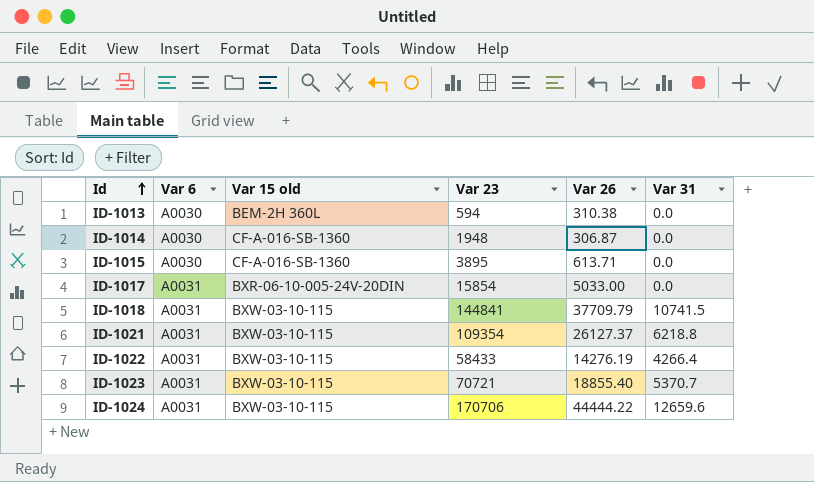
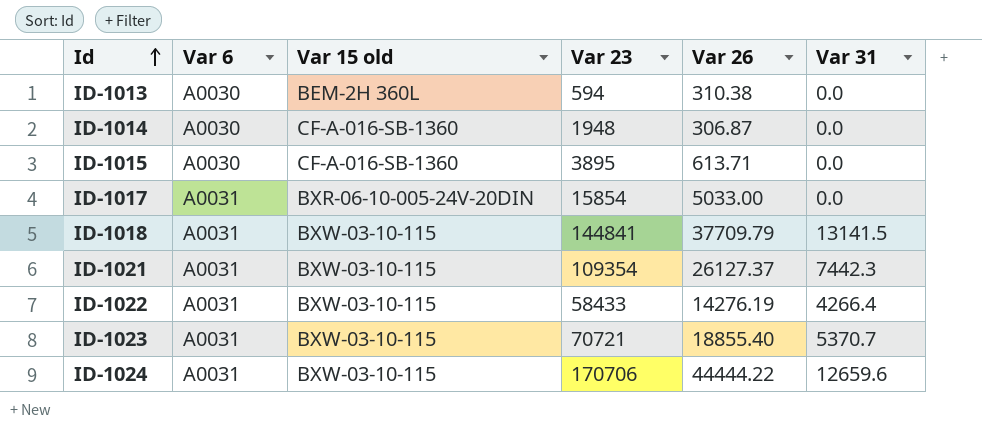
ID-1018 | Var 31: 10741.5 -> 13141.5
ID-1021 | Var 31: 6218.8 -> 7442.3

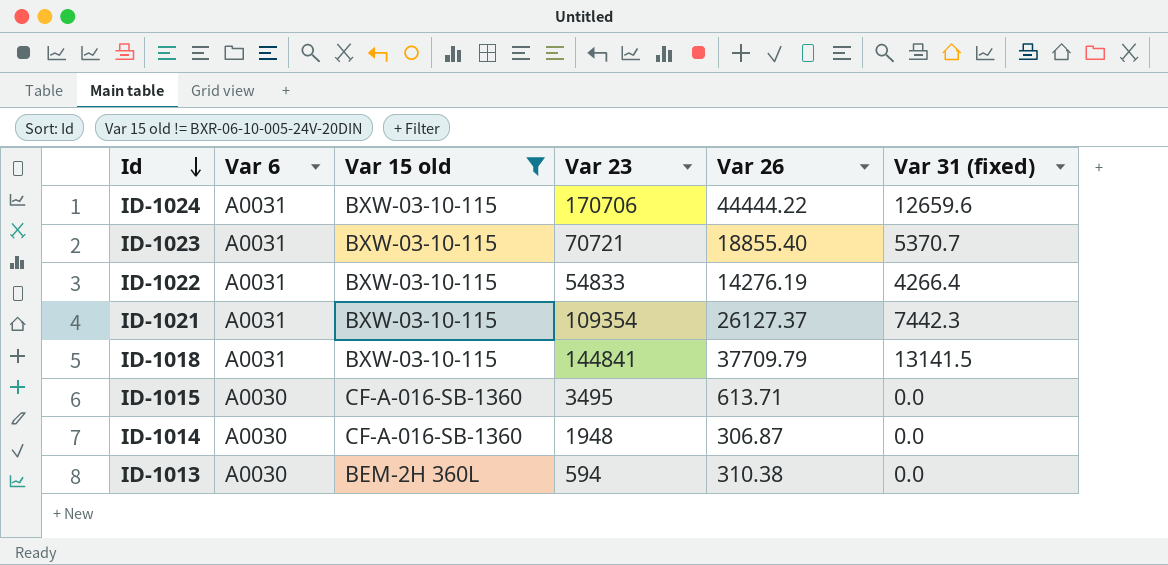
filter: none -> Var 15 old != BXR-06-10-005-24V-20DIN
row order: Id ascending -> Id descending
column name: Var 31 -> Var 31 (fixed)
ID-1022 | Var 23: 58433 -> 54833
ID-1015 | Var 23: 3895 -> 3495

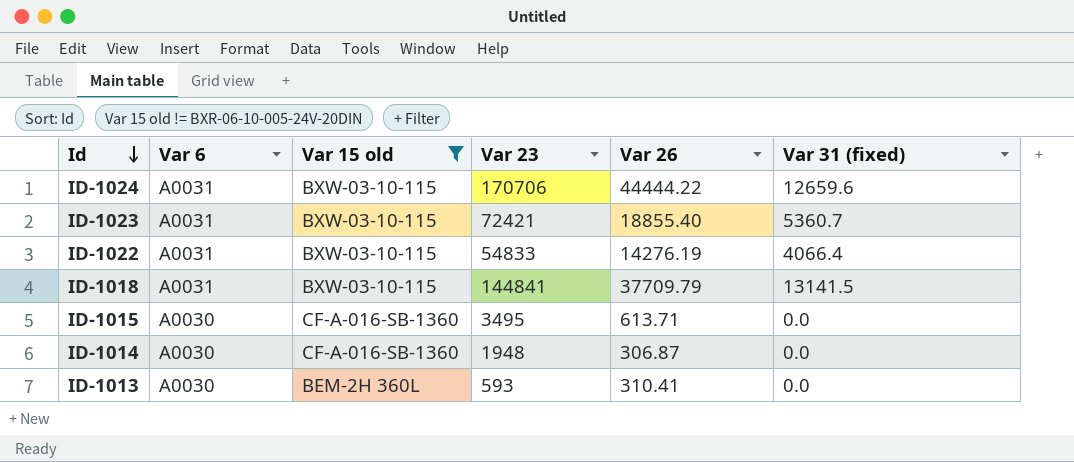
row ID-1021: A0031 | BXW-03-10-115 | 109354 | 26127.37 | 7442.3 -> none
ID-1023 | Var 23: 70721 -> 72421
ID-1023 | Var 31 (fixed): 5370.7 -> 5360.7
ID-1022 | Var 31 (fixed): 4266.4 -> 4066.4
ID-1013 | Var 23: 594 -> 593
ID-1013 | Var 26: 310.38 -> 310.41

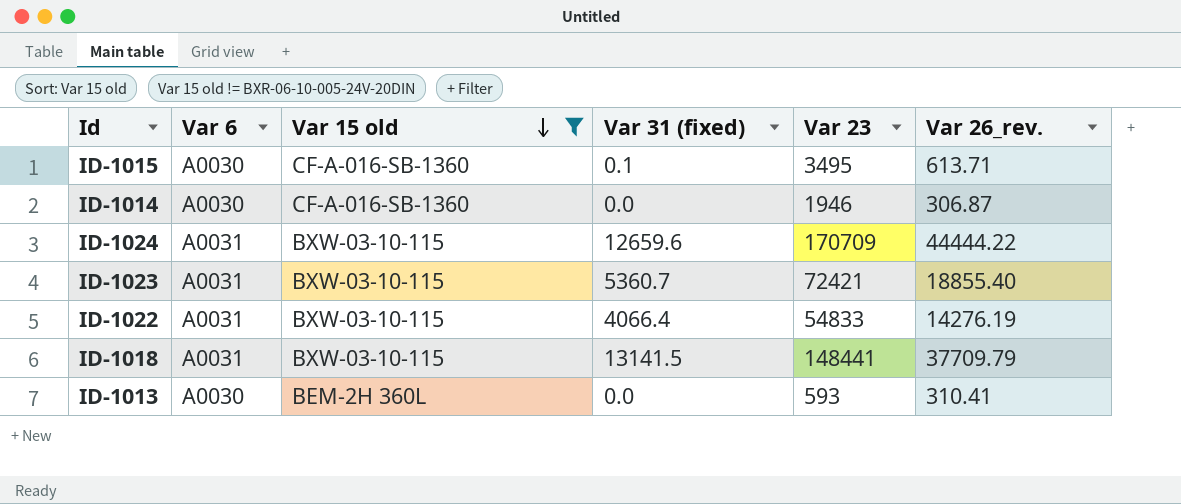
row order: Id descending -> Var 15 old descending
column Var 31 (fixed) | position: 6 -> 4
column name: Var 26 -> Var 26_rev.
ID-1015 | Var 31 (fixed): 0.0 -> 0.1
ID-1014 | Var 23: 1948 -> 1946
ID-1024 | Var 23: 170706 -> 170709
ID-1018 | Var 23: 144841 -> 148441

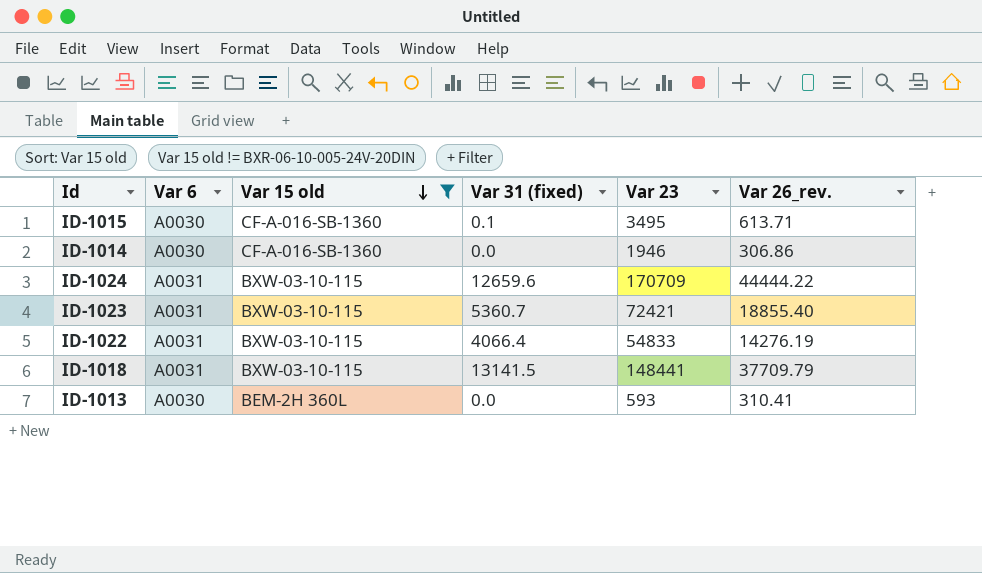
ID-1014 | Var 26_rev.: 306.87 -> 306.86

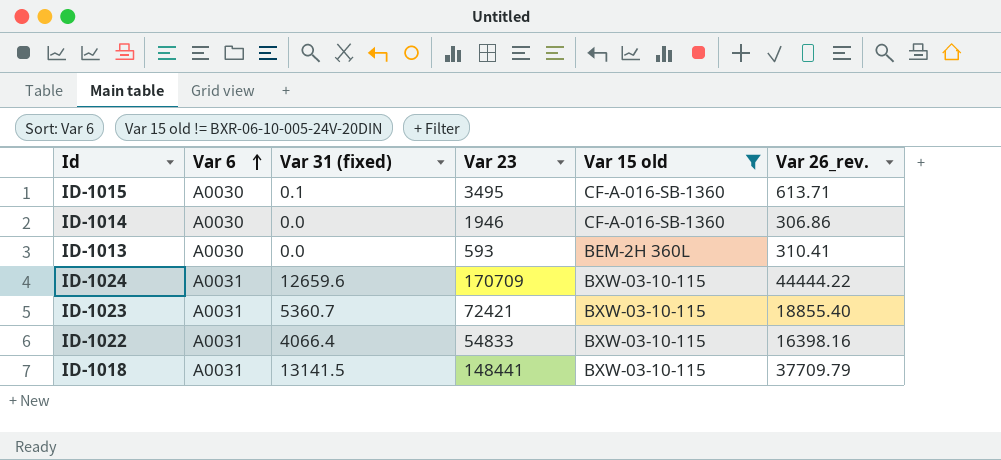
row order: Var 15 old descending -> Var 6 ascending
column Var 15 old | position: 3 -> 5
ID-1022 | Var 26_rev.: 14276.19 -> 16398.16

